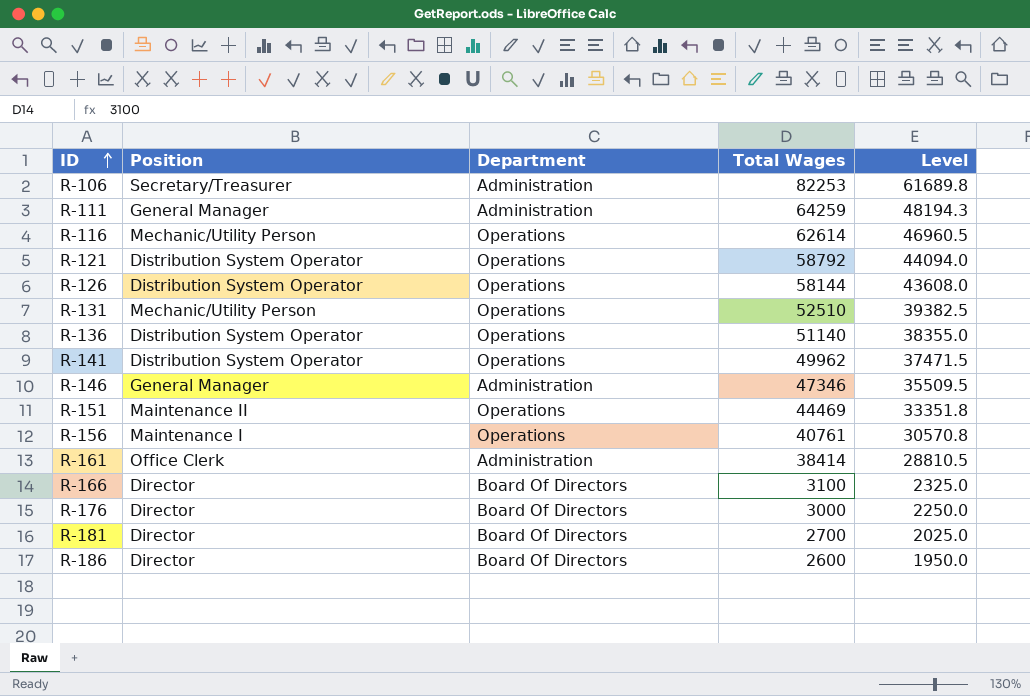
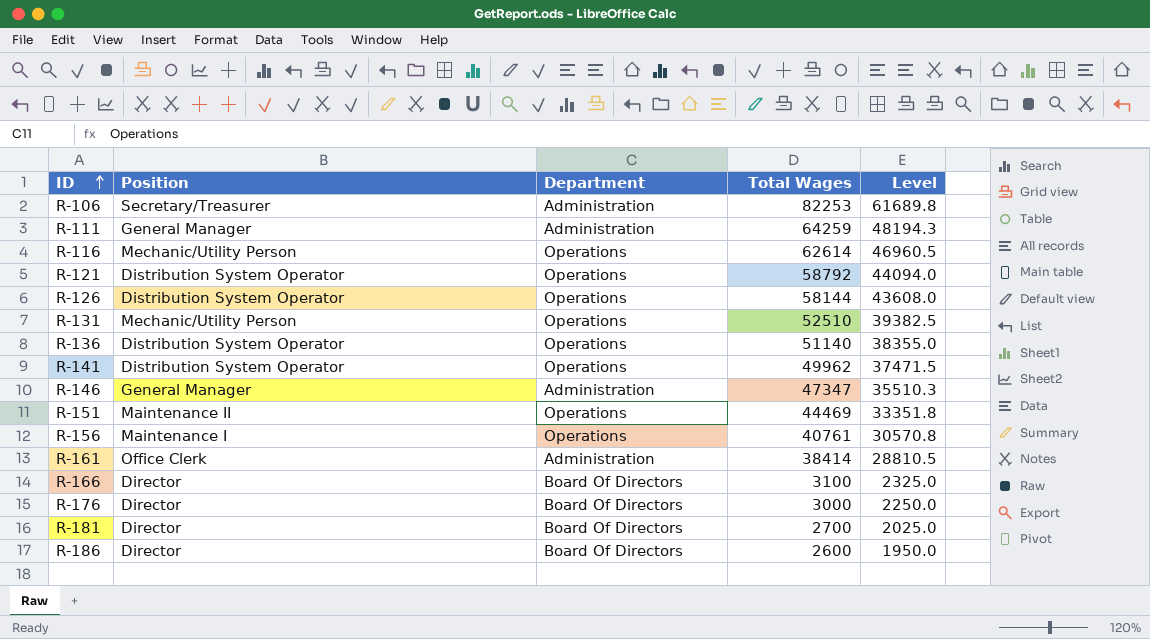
R-146 | Total Wages: 47346 -> 47347
R-146 | Level: 35509.5 -> 35510.3

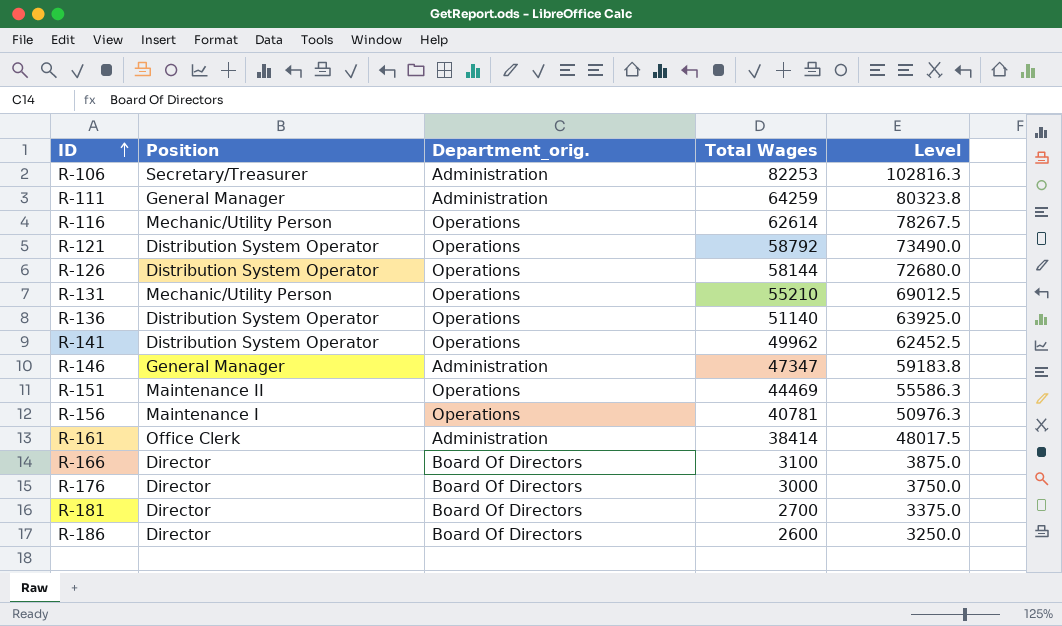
column name: Department -> Department_orig.
column Level | formula: [Total Wages] * 0.75 -> [Total Wages] * 1.25
R-131 | Total Wages: 52510 -> 55210
R-156 | Total Wages: 40761 -> 40781

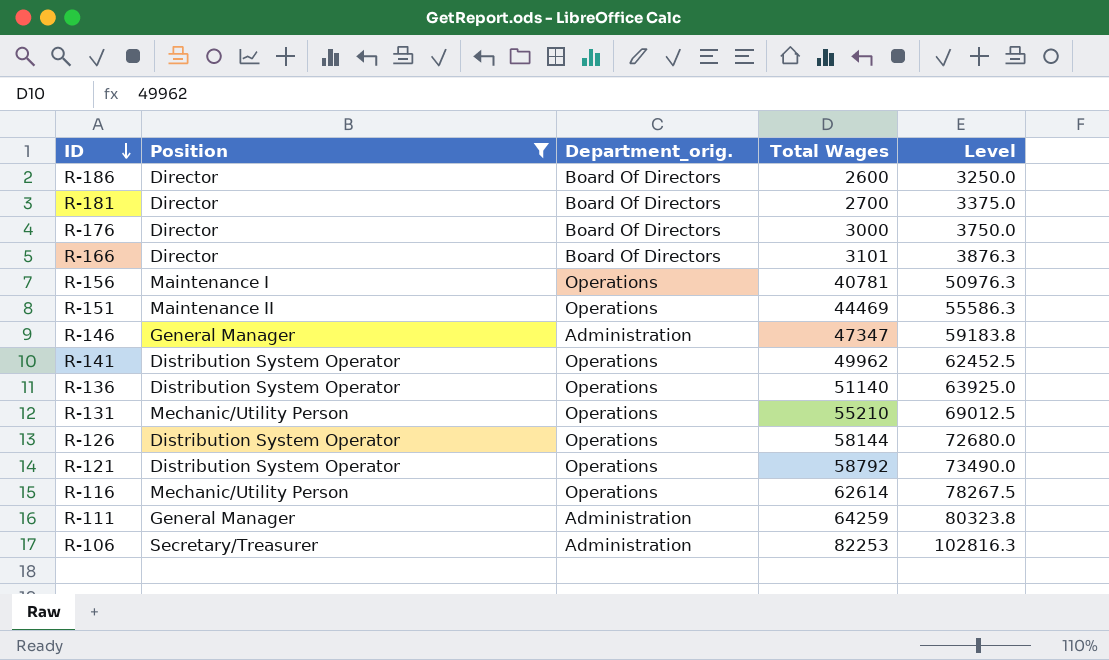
filter: none -> Position != Office Clerk
row order: ID ascending -> ID descending
R-166 | Total Wages: 3100 -> 3101
R-166 | Level: 3875.0 -> 3876.3

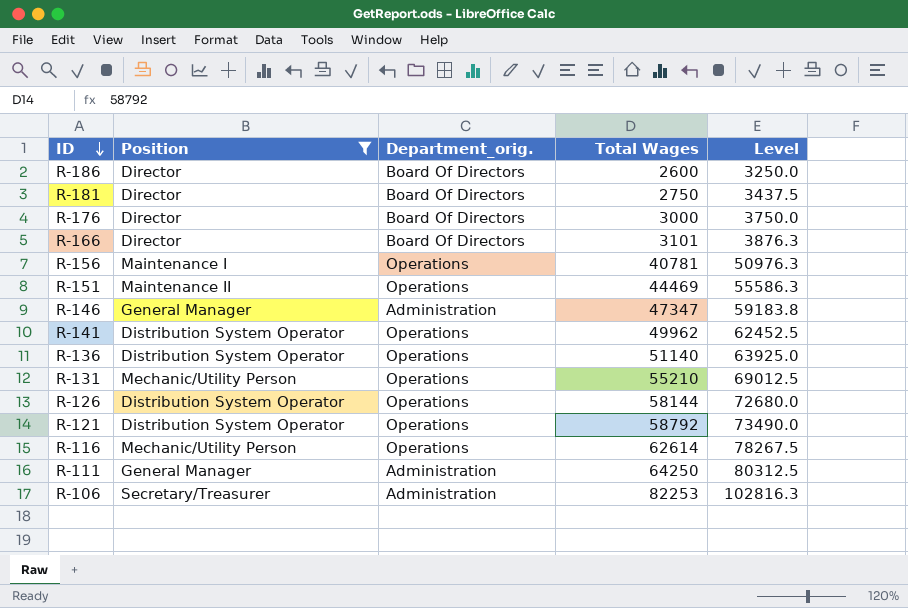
R-181 | Total Wages: 2700 -> 2750
R-181 | Level: 3375.0 -> 3437.5
R-111 | Total Wages: 64259 -> 64250
R-111 | Level: 80323.8 -> 80312.5

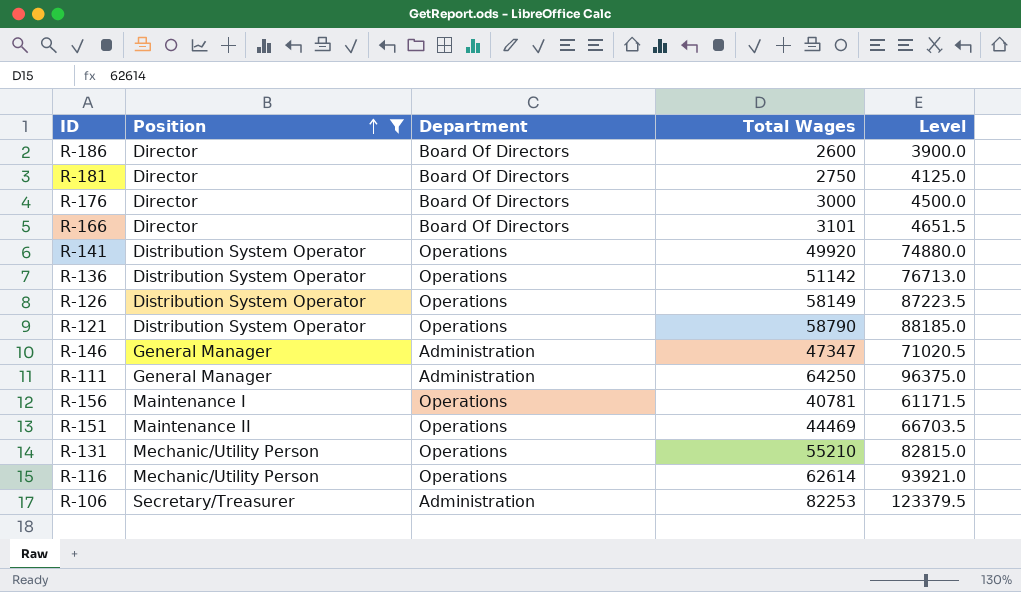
row order: ID descending -> Position ascending
column name: Department_orig. -> Department
column Level | formula: [Total Wages] * 1.25 -> [Total Wages] * 1.5
R-141 | Total Wages: 49962 -> 49920
R-136 | Total Wages: 51140 -> 51142
R-126 | Total Wages: 58144 -> 58149
R-121 | Total Wages: 58792 -> 58790

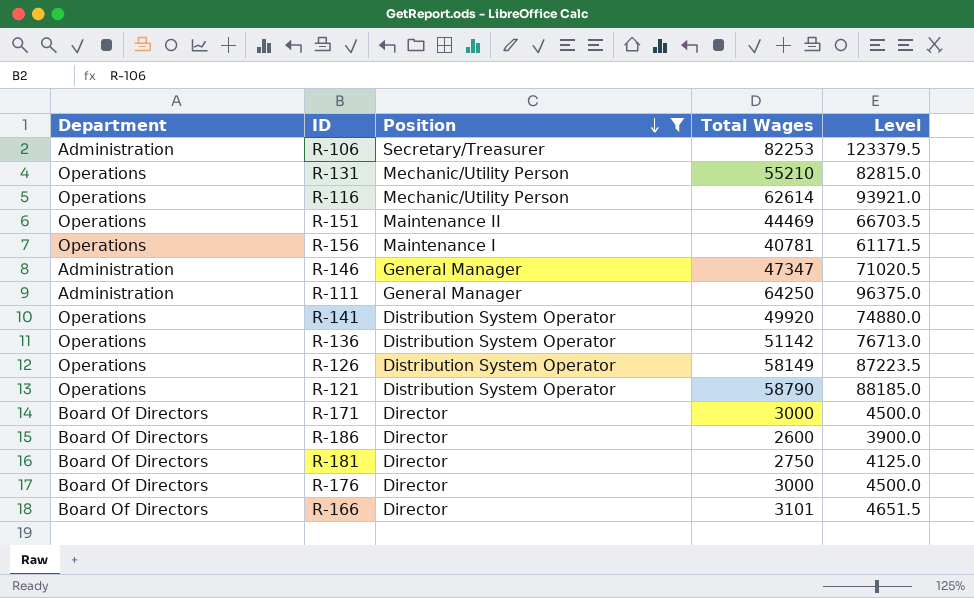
row order: Position ascending -> Position descending
column Department | position: 3 -> 1
row R-171: none -> Board Of Directors | Director | 3000 | 4500.0

